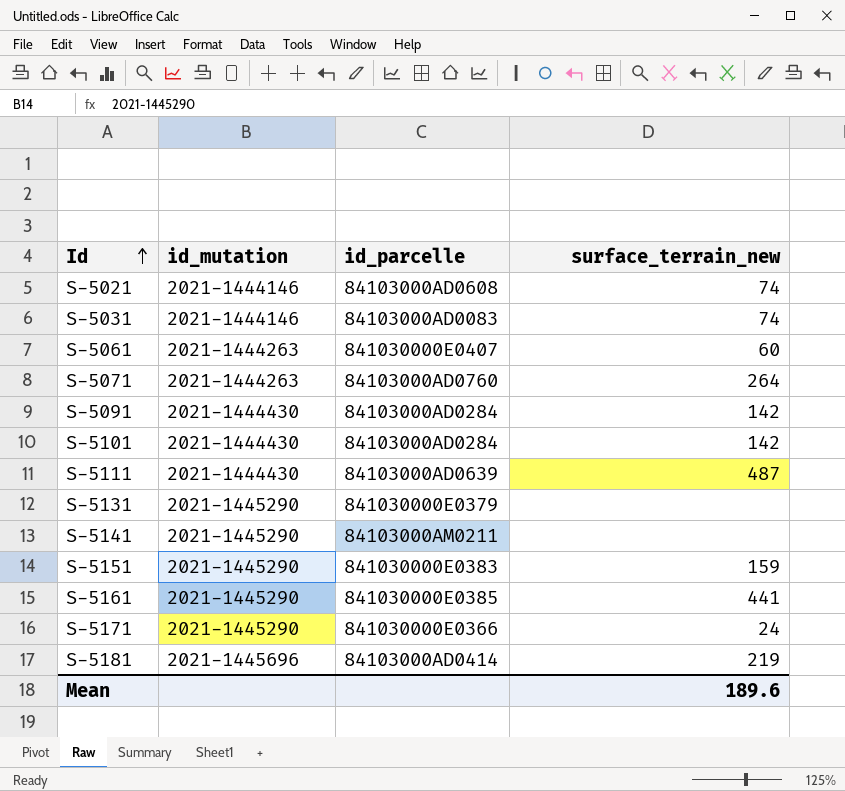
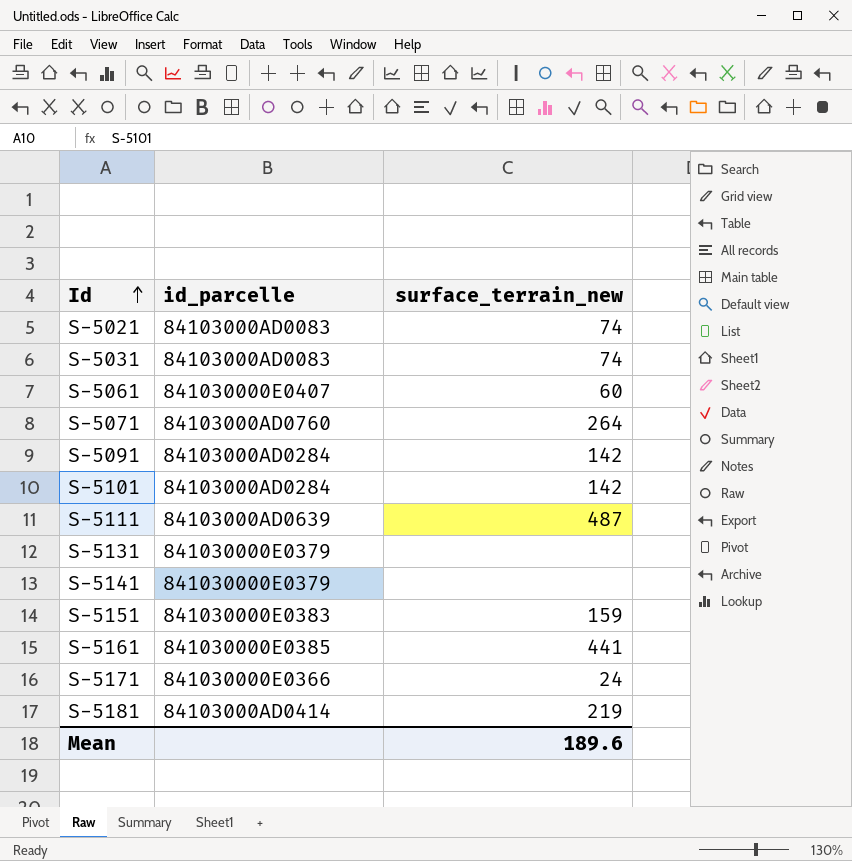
column id_mutation | position: 2 -> none
S-5021 | id_parcelle: 84103000AD0608 -> 84103000AD0083
S-5141 | id_parcelle: 84103000AM0211 -> 841030000E0379

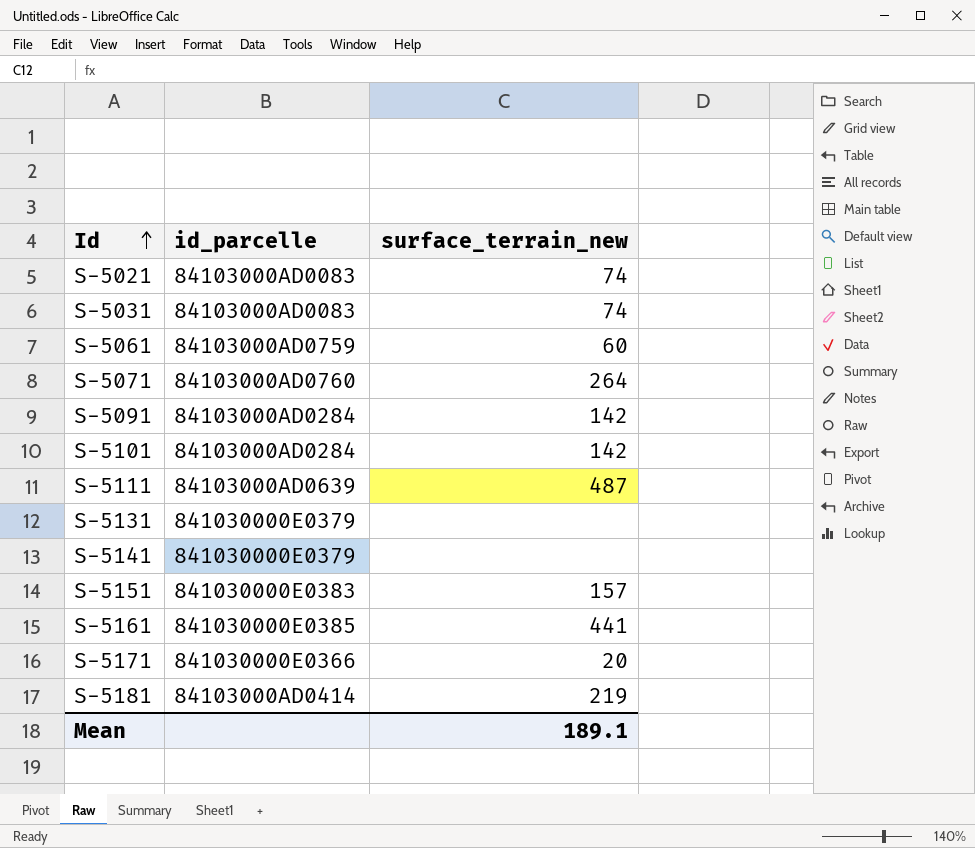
S-5061 | id_parcelle: 841030000E0407 -> 84103000AD0759
S-5151 | surface_terrain_new: 159 -> 157
S-5171 | surface_terrain_new: 24 -> 20
Mean | surface_terrain_new: 189.6 -> 189.1

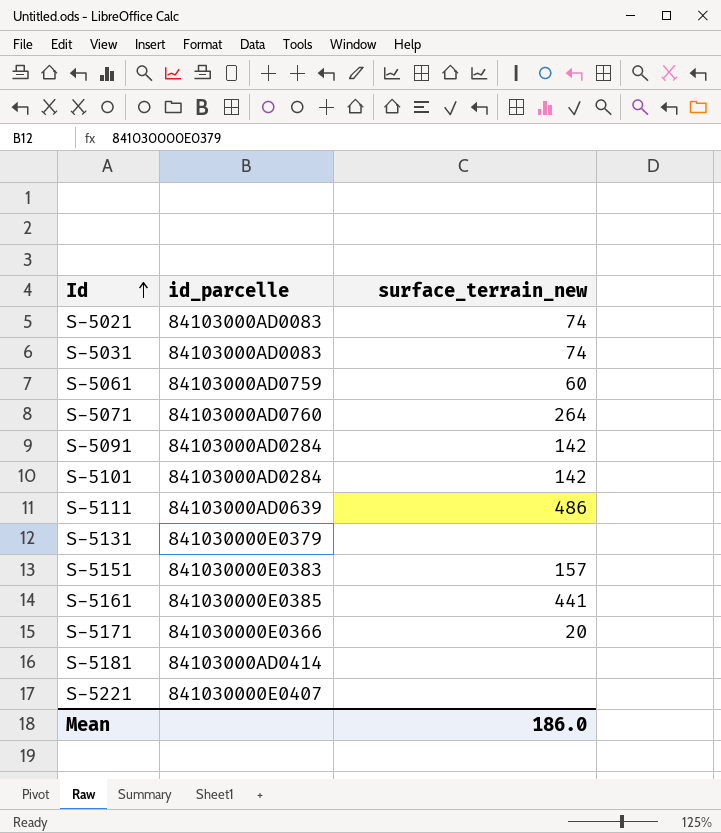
row S-5141: 841030000E0379 | none -> none
S-5111 | surface_terrain_new: 487 -> 486
S-5181 | surface_terrain_new: 219 -> none
row S-5221: none -> 841030000E0407 | none
Mean | surface_terrain_new: 189.1 -> 186.0

